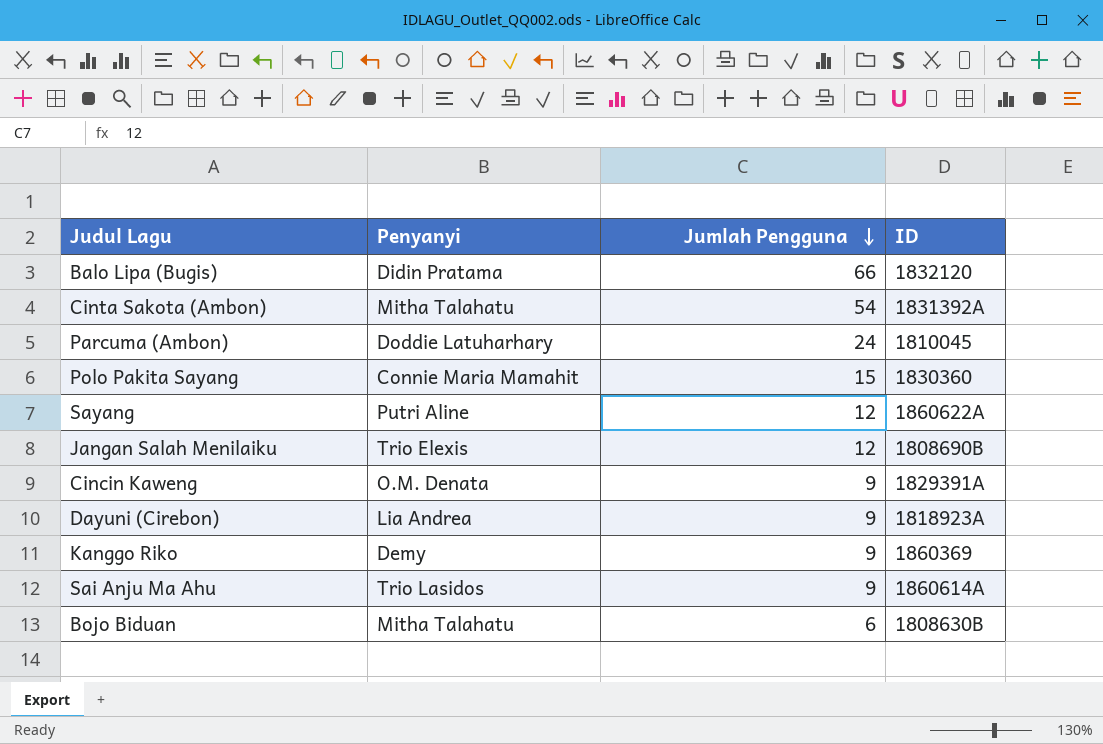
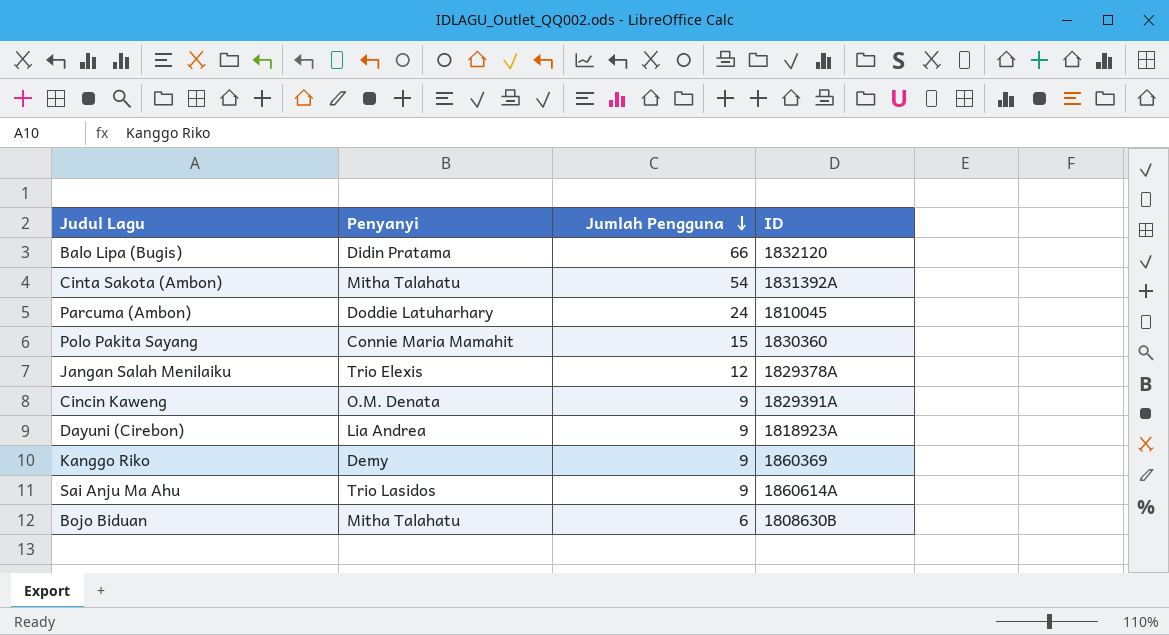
row Sayang: Putri Aline | 12 | 1860622A -> none
Jangan Salah Menilaiku | ID: 1808690B -> 1829378A

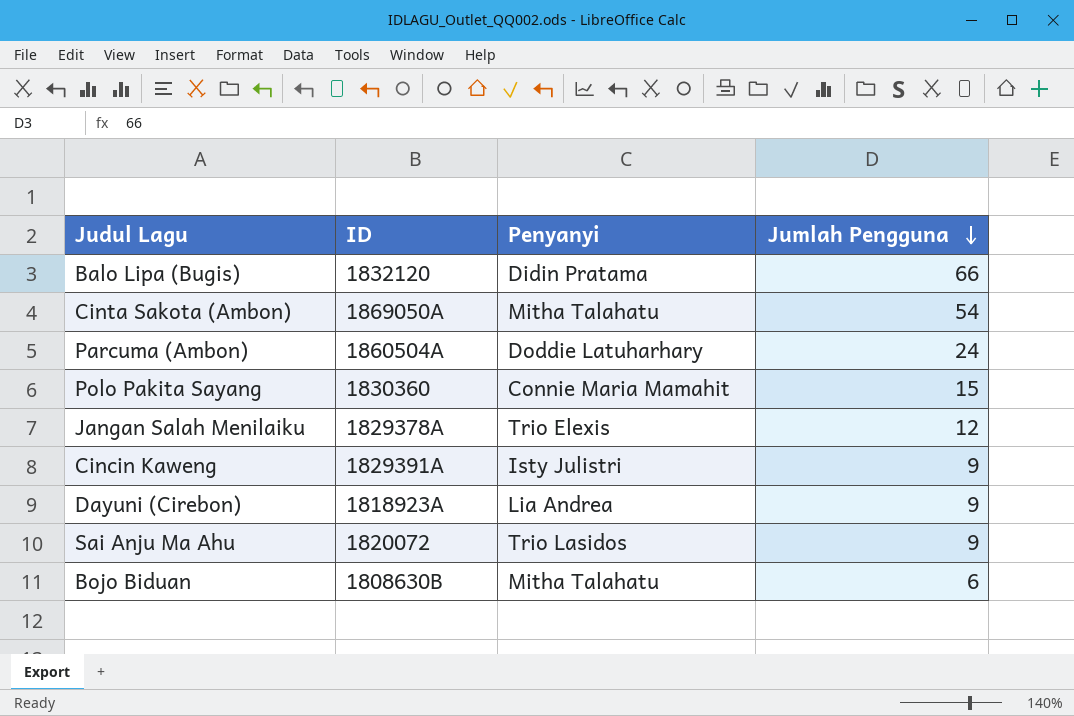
column ID | position: 4 -> 2
row Kanggo Riko: Demy | 9 | 1860369 -> none
Cinta Sakota (Ambon) | ID: 1831392A -> 1869050A
Parcuma (Ambon) | ID: 1810045 -> 1860504A
Cincin Kaweng | Penyanyi: O.M. Denata -> Isty Julistri
Sai Anju Ma Ahu | ID: 1860614A -> 1820072

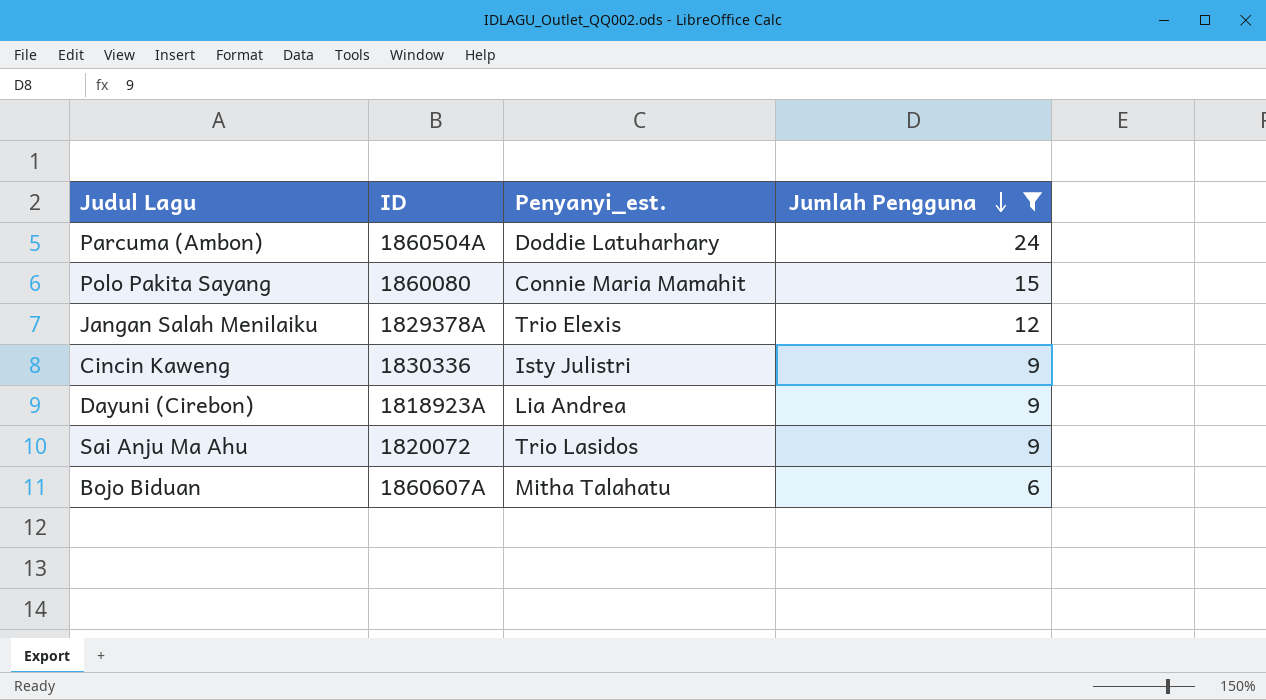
filter: none -> Jumlah Pengguna <= 24
column name: Penyanyi -> Penyanyi_est.
Polo Pakita Sayang | ID: 1830360 -> 1860080
Cincin Kaweng | ID: 1829391A -> 1830336
Bojo Biduan | ID: 1808630B -> 1860607A

